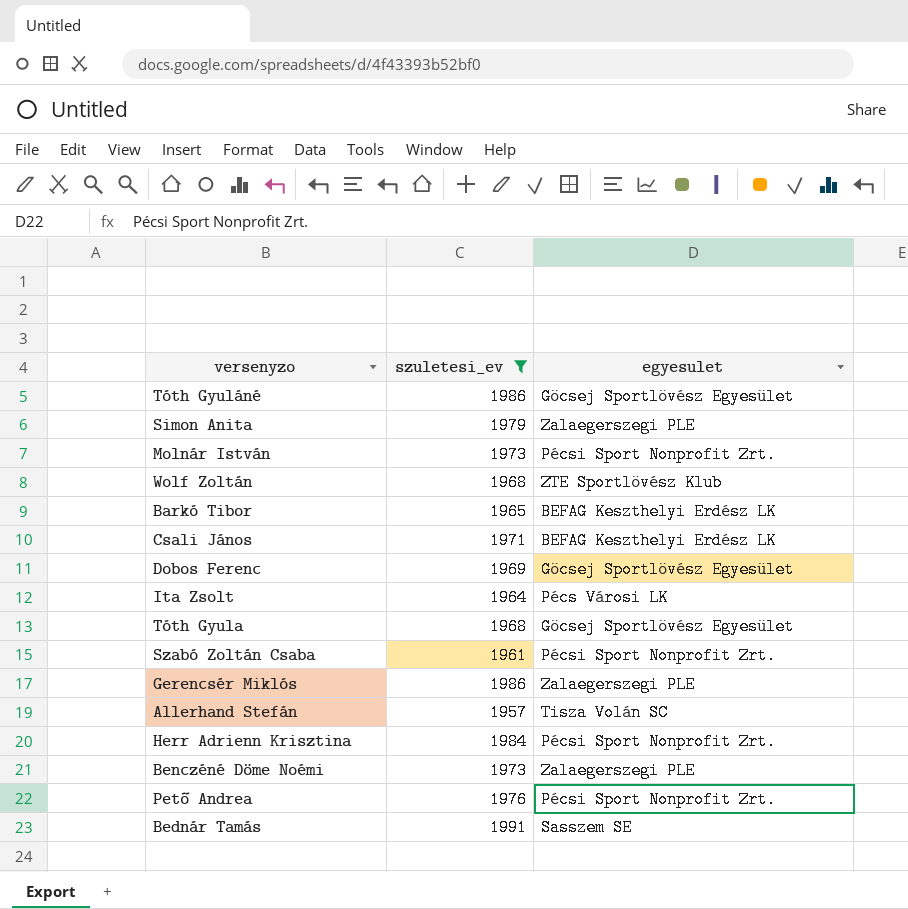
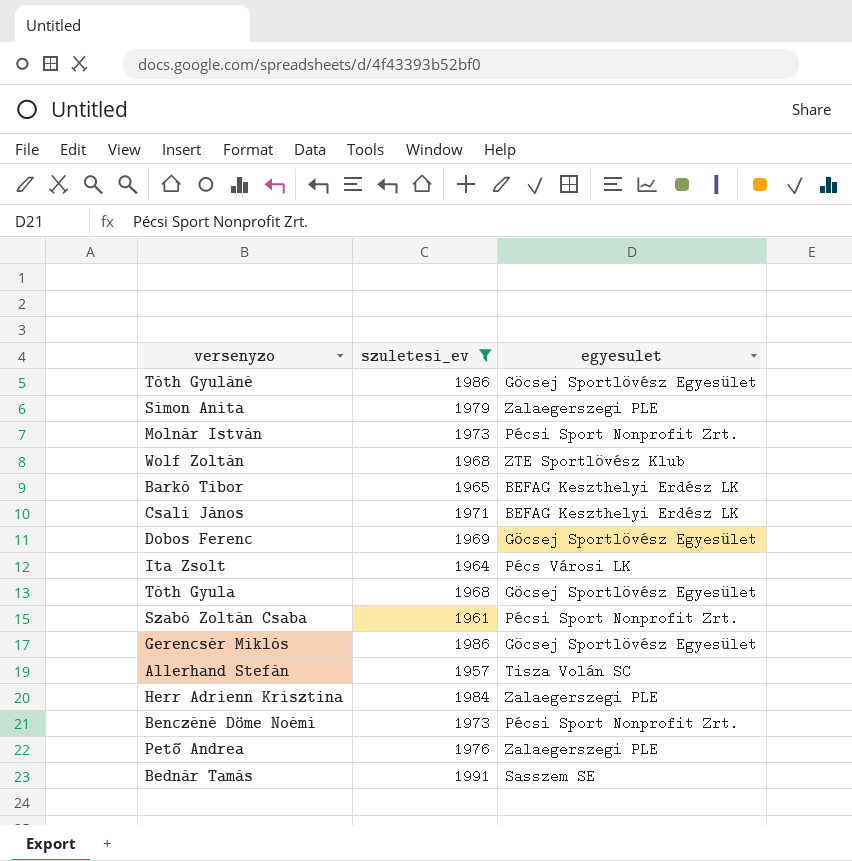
Gerencsér Miklós | egyesulet: Zalaegerszegi PLE -> Göcsej Sportlövész Egyesület
Herr Adrienn Krisztina | egyesulet: Pécsi Sport Nonprofit Zrt. -> Zalaegerszegi PLE
Benczéné Döme Noémi | egyesulet: Zalaegerszegi PLE -> Pécsi Sport Nonprofit Zrt.
Pető Andrea | egyesulet: Pécsi Sport Nonprofit Zrt. -> Zalaegerszegi PLE

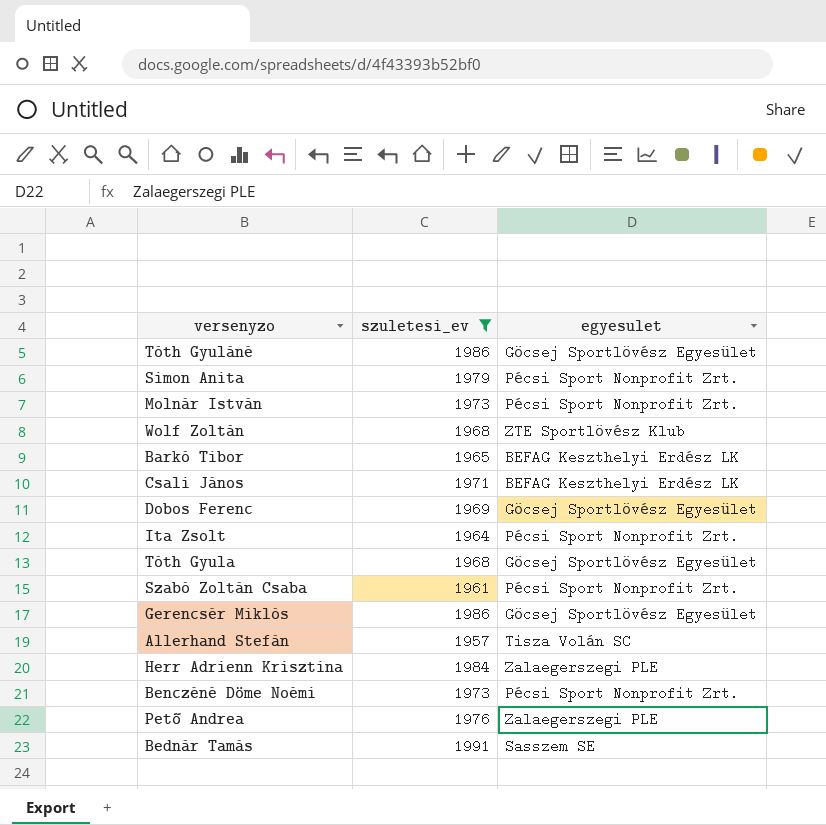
Simon Anita | egyesulet: Zalaegerszegi PLE -> Pécsi Sport Nonprofit Zrt.
Ita Zsolt | egyesulet: Pécs Városi LK -> Pécsi Sport Nonprofit Zrt.

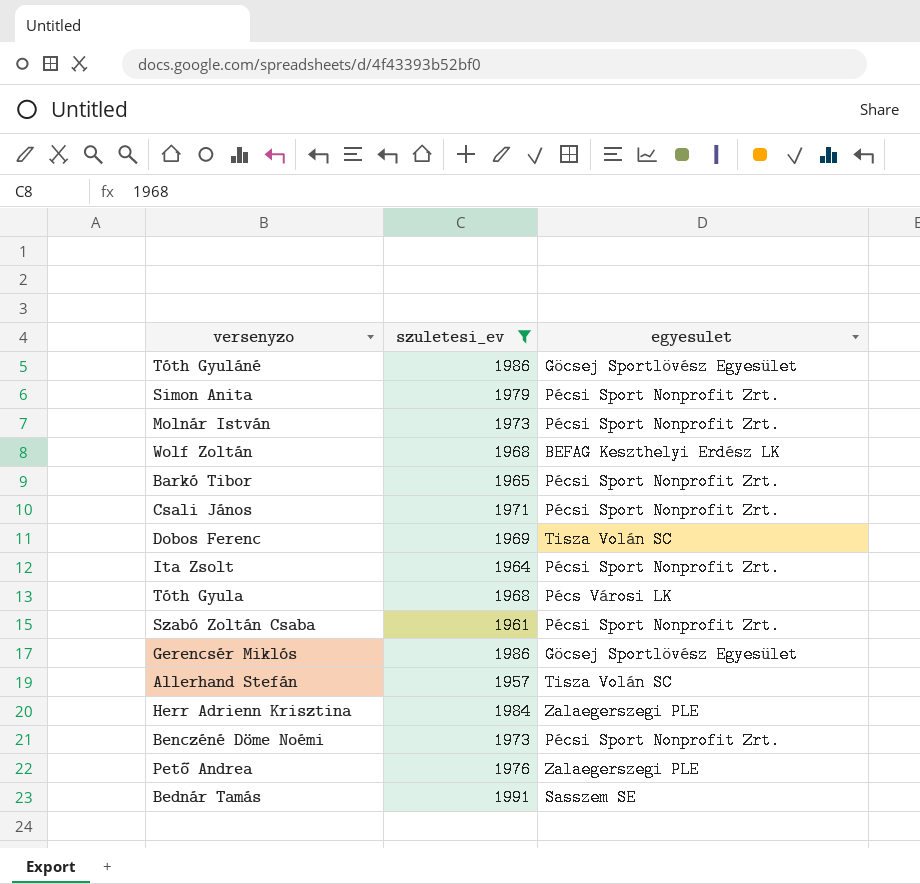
Wolf Zoltán | egyesulet: ZTE Sportlövész Klub -> BEFAG Keszthelyi Erdész LK
Barkó Tibor | egyesulet: BEFAG Keszthelyi Erdész LK -> Pécsi Sport Nonprofit Zrt.
Csali János | egyesulet: BEFAG Keszthelyi Erdész LK -> Pécsi Sport Nonprofit Zrt.
Dobos Ferenc | egyesulet: Göcsej Sportlövész Egyesület -> Tisza Volán SC
Tóth Gyula | egyesulet: Göcsej Sportlövész Egyesület -> Pécs Városi LK

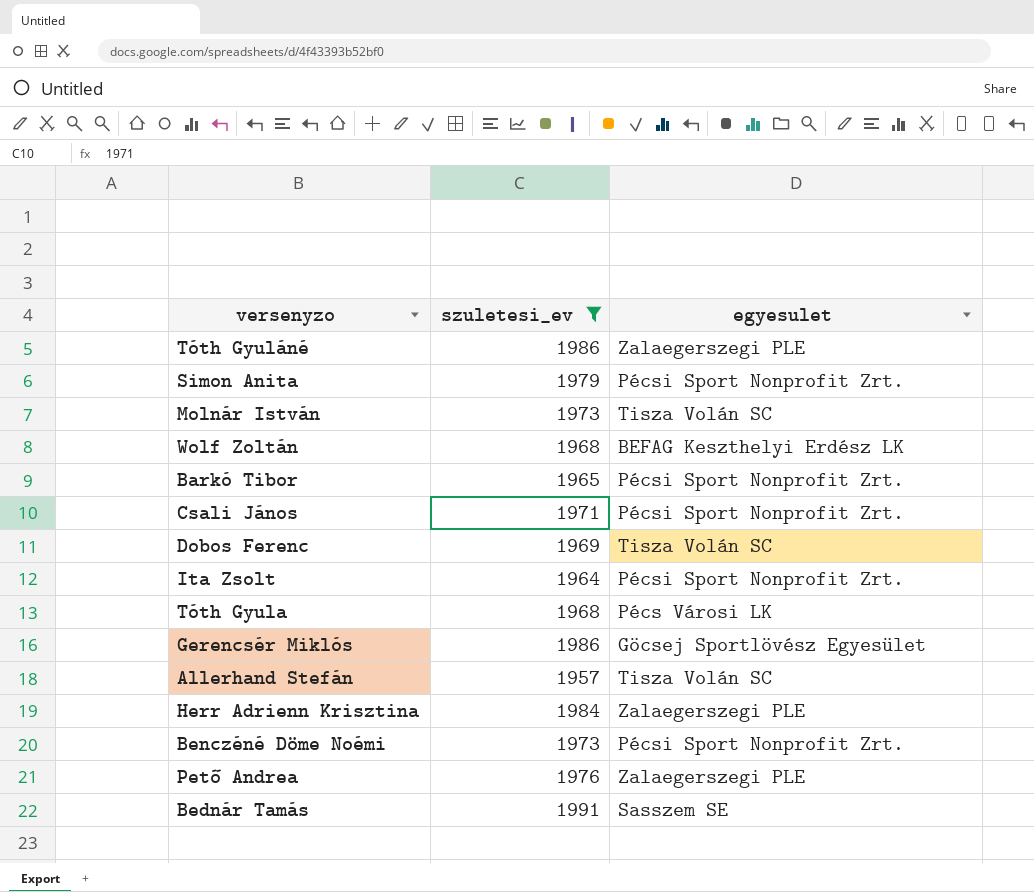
row Szabó Zoltán Csaba: 1961 | Pécsi Sport Nonprofit Zrt. -> none
Tóth Gyuláné | egyesulet: Göcsej Sportlövész Egyesület -> Zalaegerszegi PLE
Molnár István | egyesulet: Pécsi Sport Nonprofit Zrt. -> Tisza Volán SC

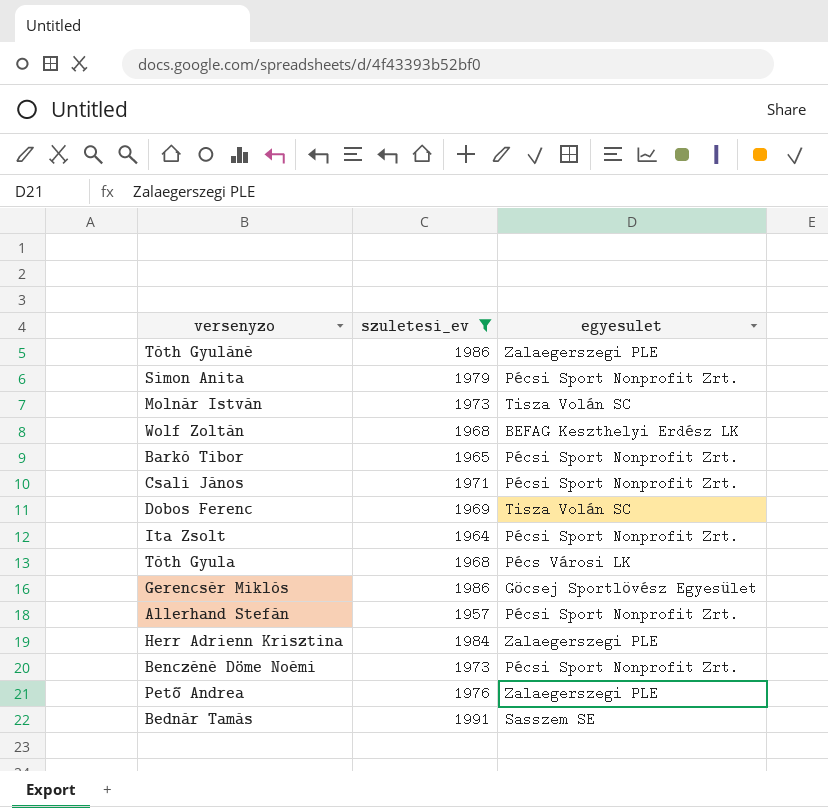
Allerhand Stefán | egyesulet: Tisza Volán SC -> Pécsi Sport Nonprofit Zrt.

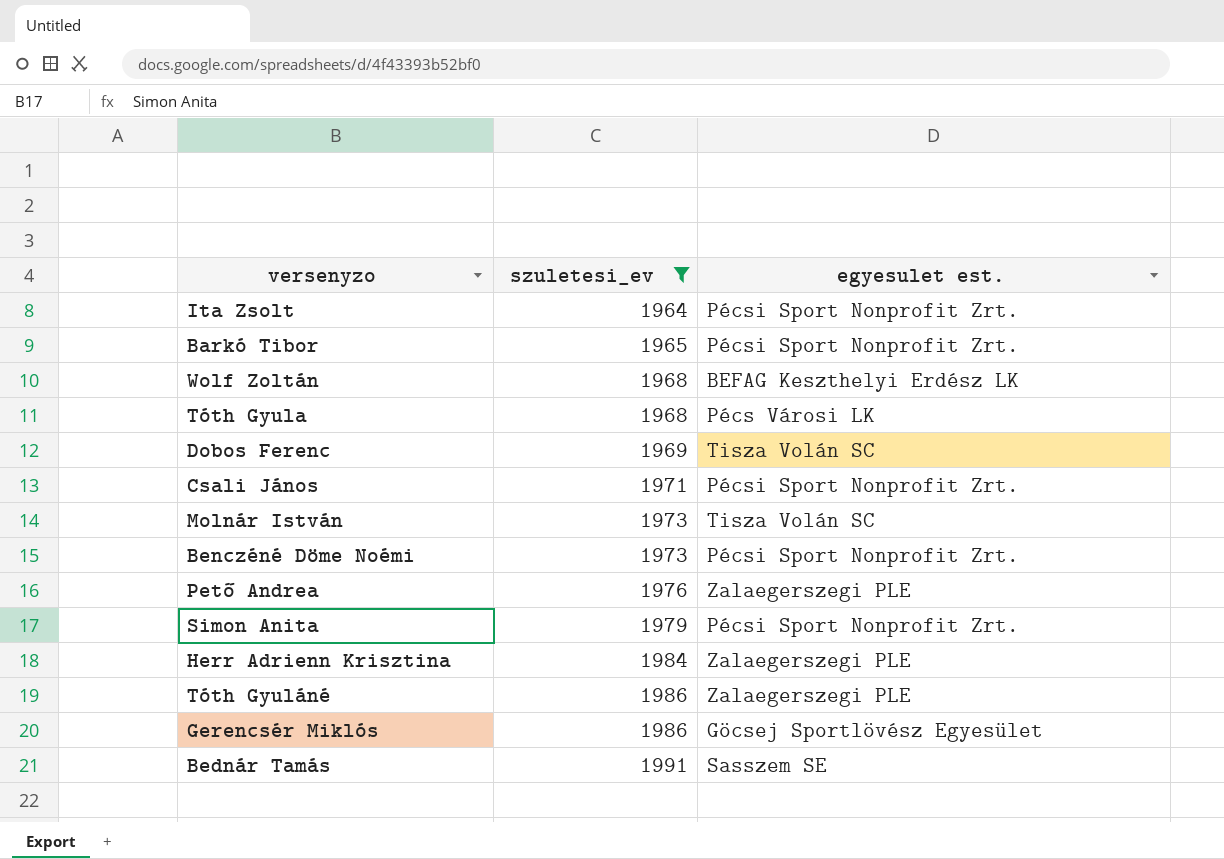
row order: none -> szuletesi_ev ascending
column name: egyesulet -> egyesulet est.
row Allerhand Stefán: 1957 | Pécsi Sport Nonprofit Zrt. -> none

